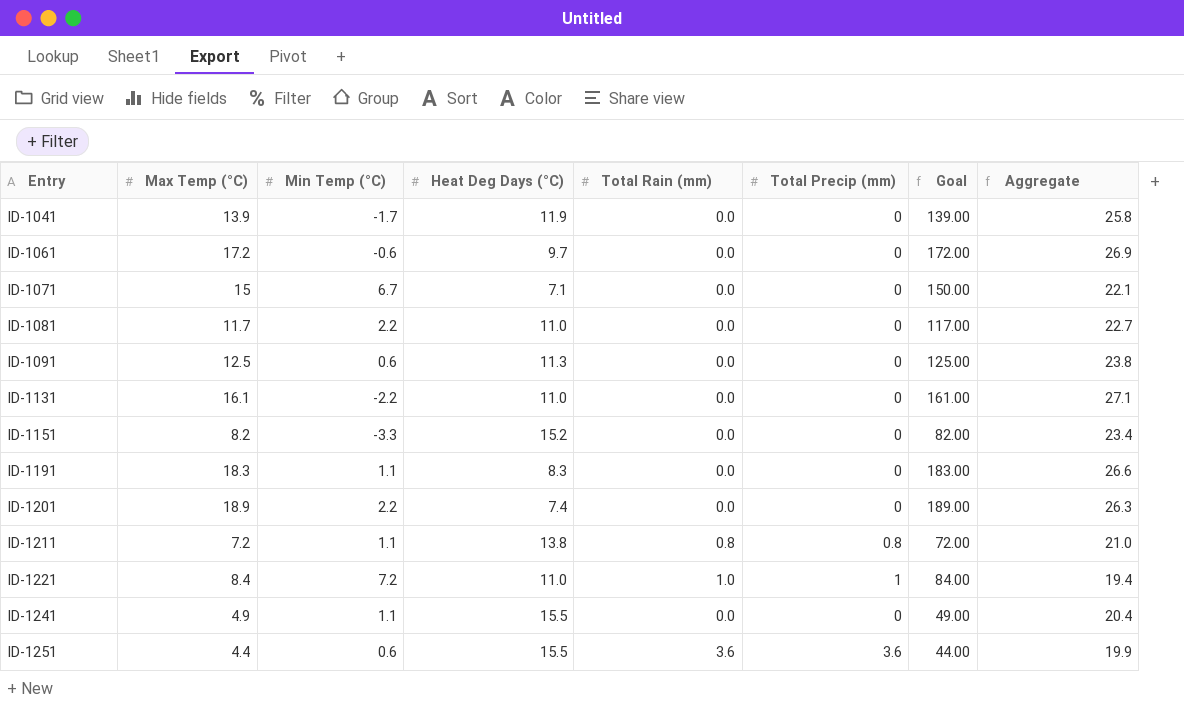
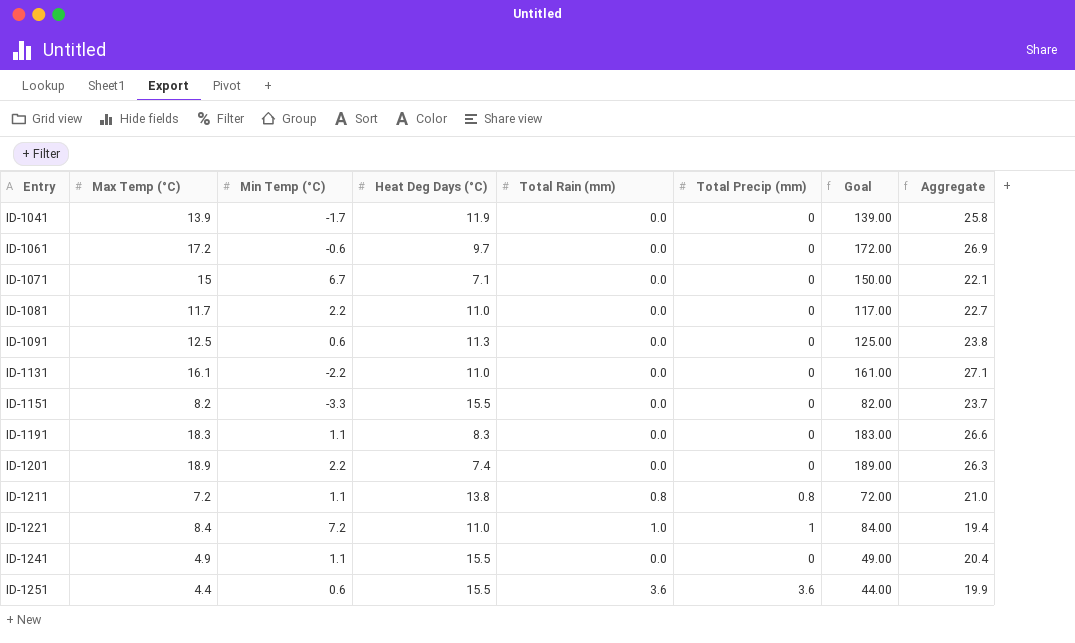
ID-1151 | Heat Deg Days (°C): 15.2 -> 15.5
ID-1151 | Aggregate: 23.4 -> 23.7

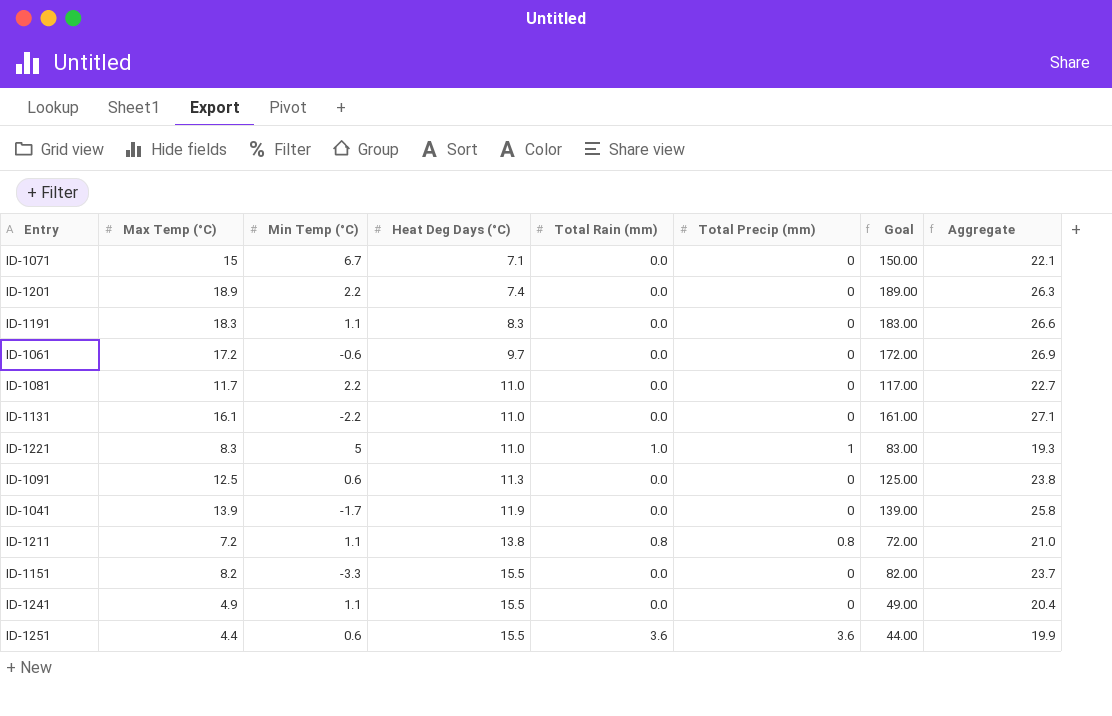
row order: Entry ascending -> Heat Deg Days (°C) ascending
ID-1221 | Max Temp (°C): 8.4 -> 8.3
ID-1221 | Min Temp (°C): 7.2 -> 5
ID-1221 | Goal: 84.00 -> 83.00
ID-1221 | Aggregate: 19.4 -> 19.3

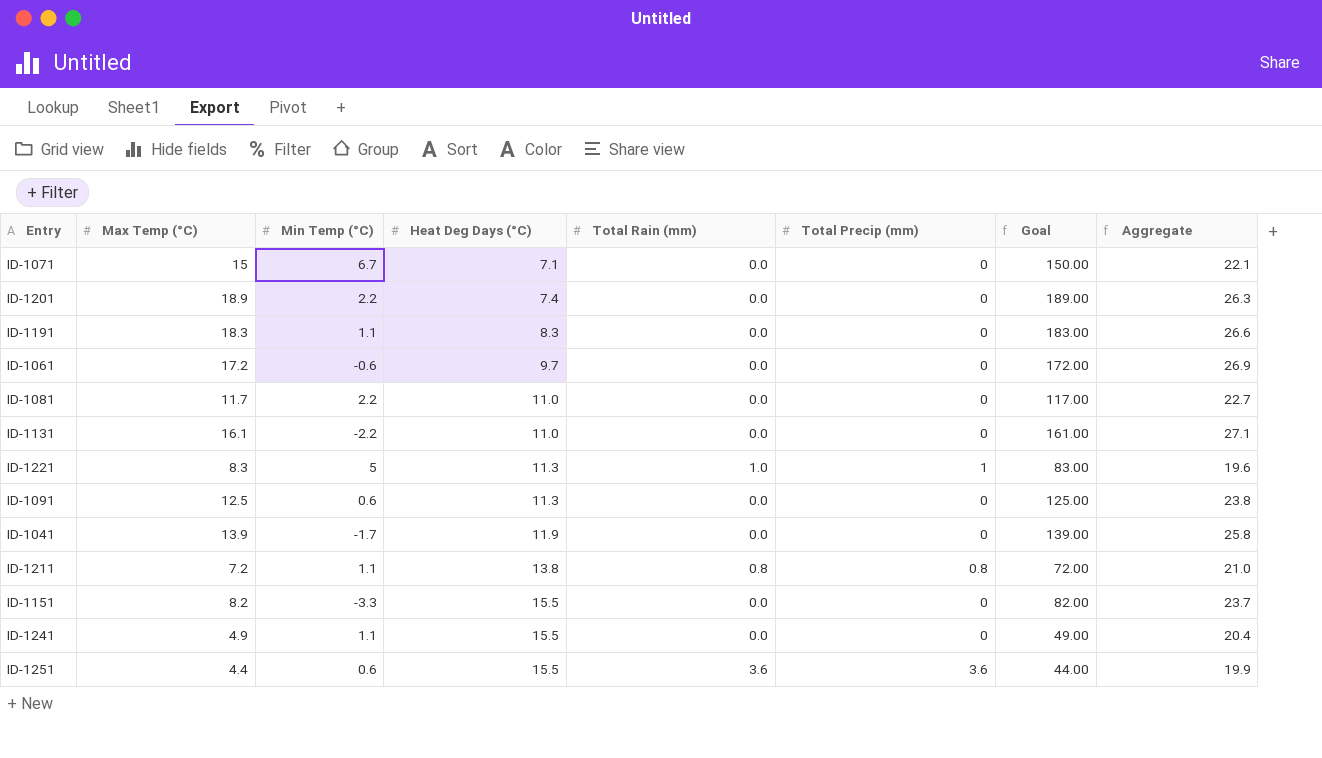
ID-1221 | Heat Deg Days (°C): 11.0 -> 11.3
ID-1221 | Aggregate: 19.3 -> 19.6

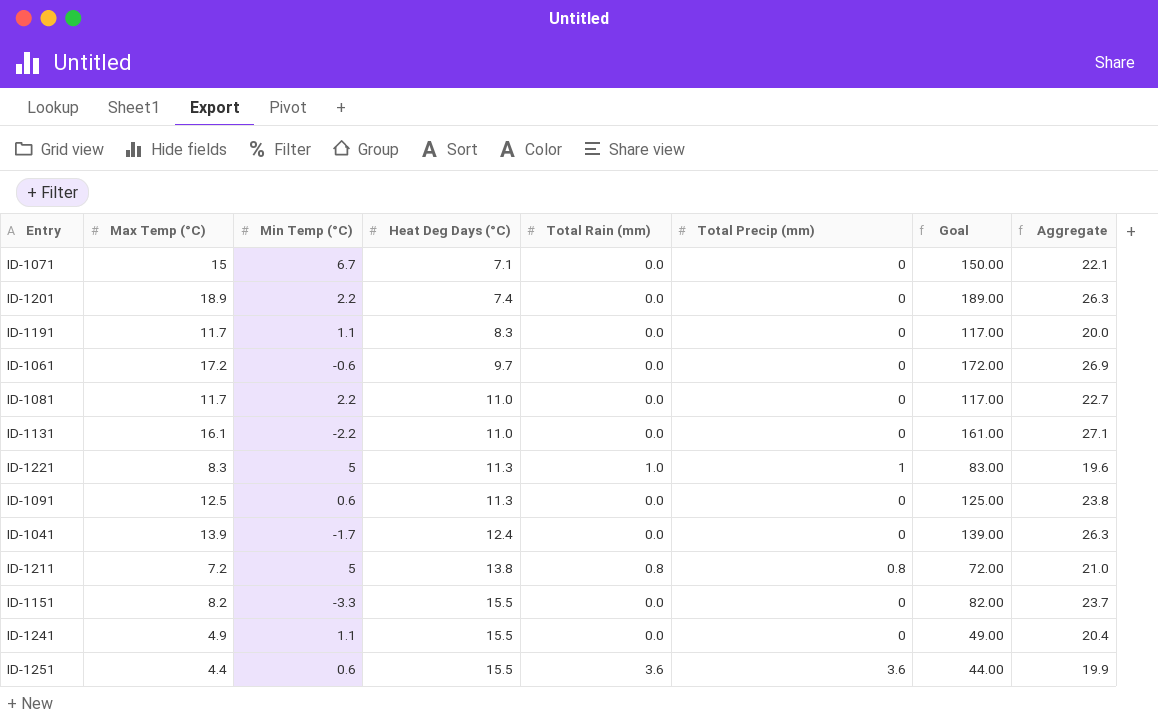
ID-1191 | Max Temp (°C): 18.3 -> 11.7
ID-1191 | Goal: 183.00 -> 117.00
ID-1191 | Aggregate: 26.6 -> 20.0
ID-1041 | Heat Deg Days (°C): 11.9 -> 12.4
ID-1041 | Aggregate: 25.8 -> 26.3
ID-1211 | Min Temp (°C): 1.1 -> 5

